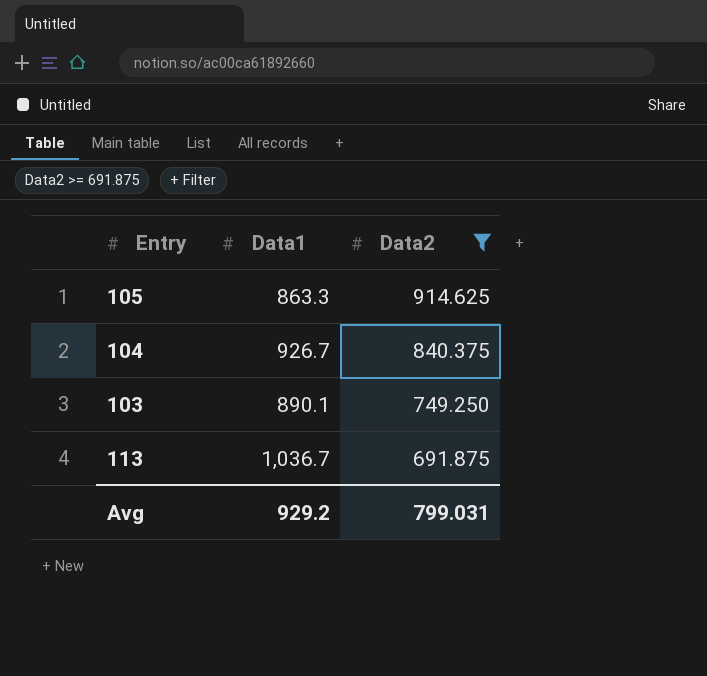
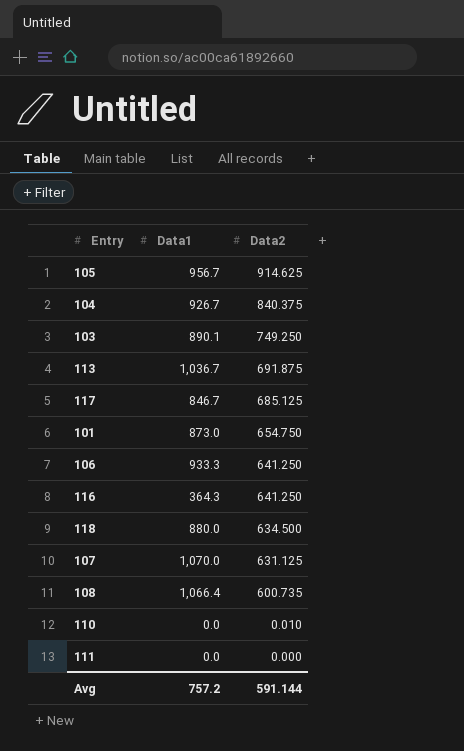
filter: Data2 >= 691.875 -> none
105 | Data1: 863.3 -> 956.7
Avg | Data1: 929.2 -> 757.2
Avg | Data2: 799.031 -> 591.144

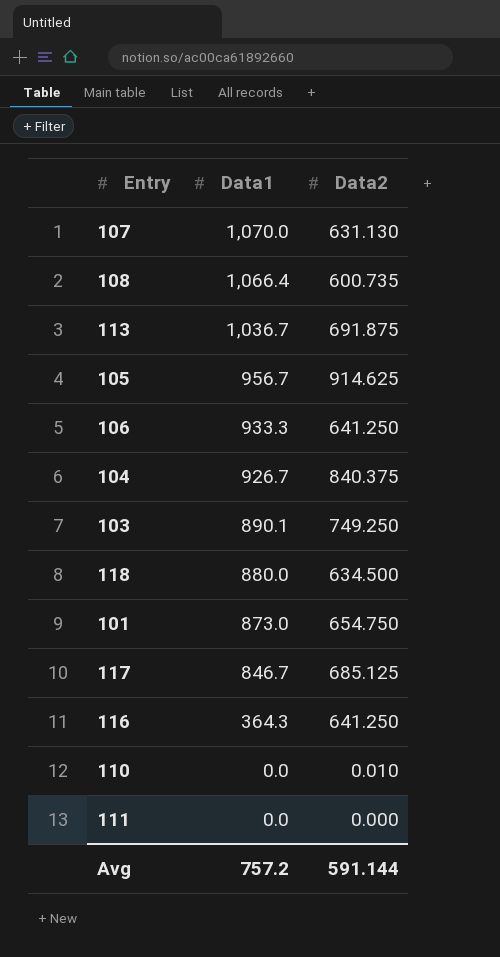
row order: Data2 descending -> Data1 descending
107 | Data2: 631.125 -> 631.130

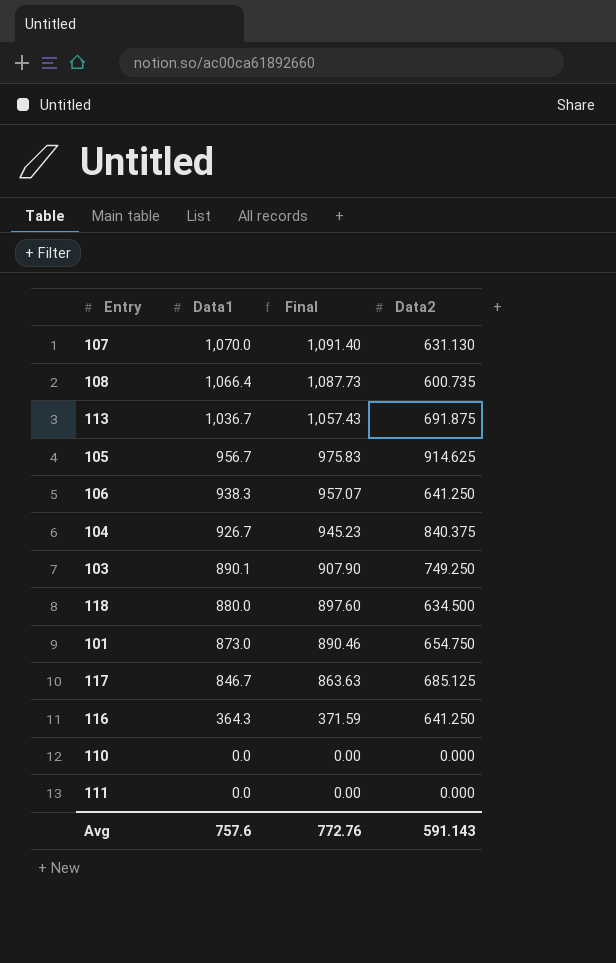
column Final | formula: none -> [Data1] * 1.02
106 | Data1: 933.3 -> 938.3
110 | Data2: 0.010 -> 0.000
Avg | Data1: 757.2 -> 757.6
Avg | Data2: 591.144 -> 591.143

